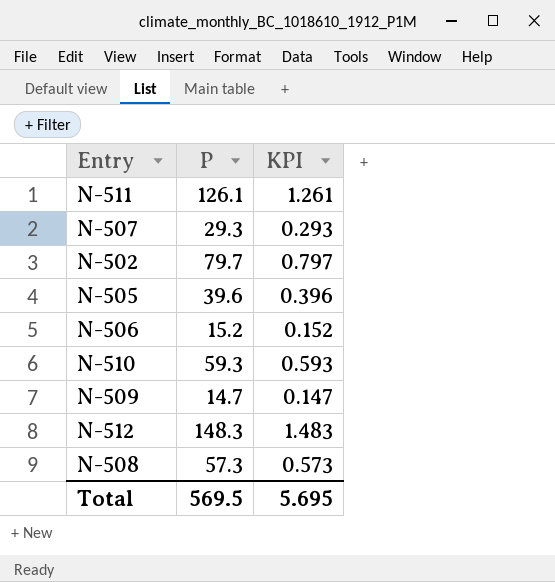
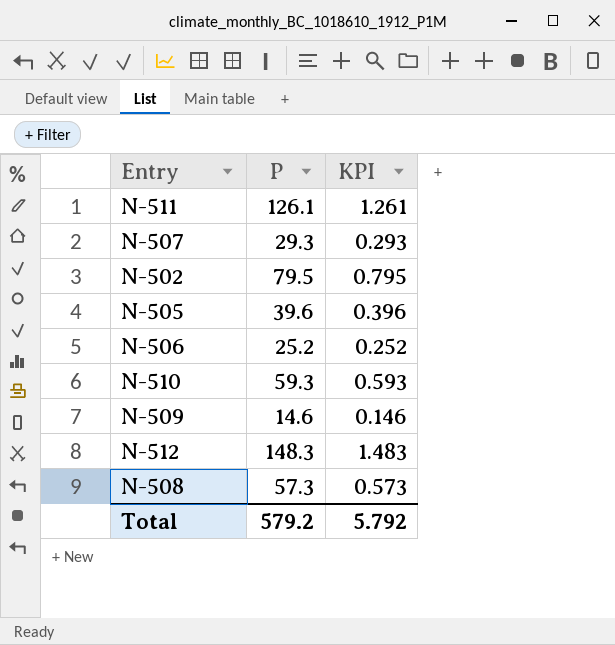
N-502 | P: 79.7 -> 79.5
N-502 | KPI: 0.797 -> 0.795
N-506 | P: 15.2 -> 25.2
N-506 | KPI: 0.152 -> 0.252
N-509 | P: 14.7 -> 14.6
N-509 | KPI: 0.147 -> 0.146
Total | P: 569.5 -> 579.2
Total | KPI: 5.695 -> 5.792

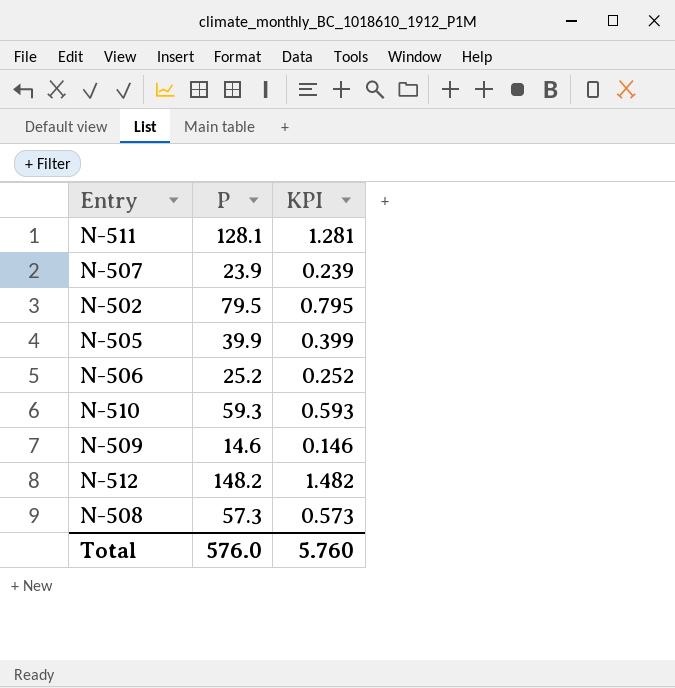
N-511 | P: 126.1 -> 128.1
N-511 | KPI: 1.261 -> 1.281
N-507 | P: 29.3 -> 23.9
N-507 | KPI: 0.293 -> 0.239
N-505 | P: 39.6 -> 39.9
N-505 | KPI: 0.396 -> 0.399
N-512 | P: 148.3 -> 148.2
N-512 | KPI: 1.483 -> 1.482
Total | P: 579.2 -> 576.0
Total | KPI: 5.792 -> 5.760

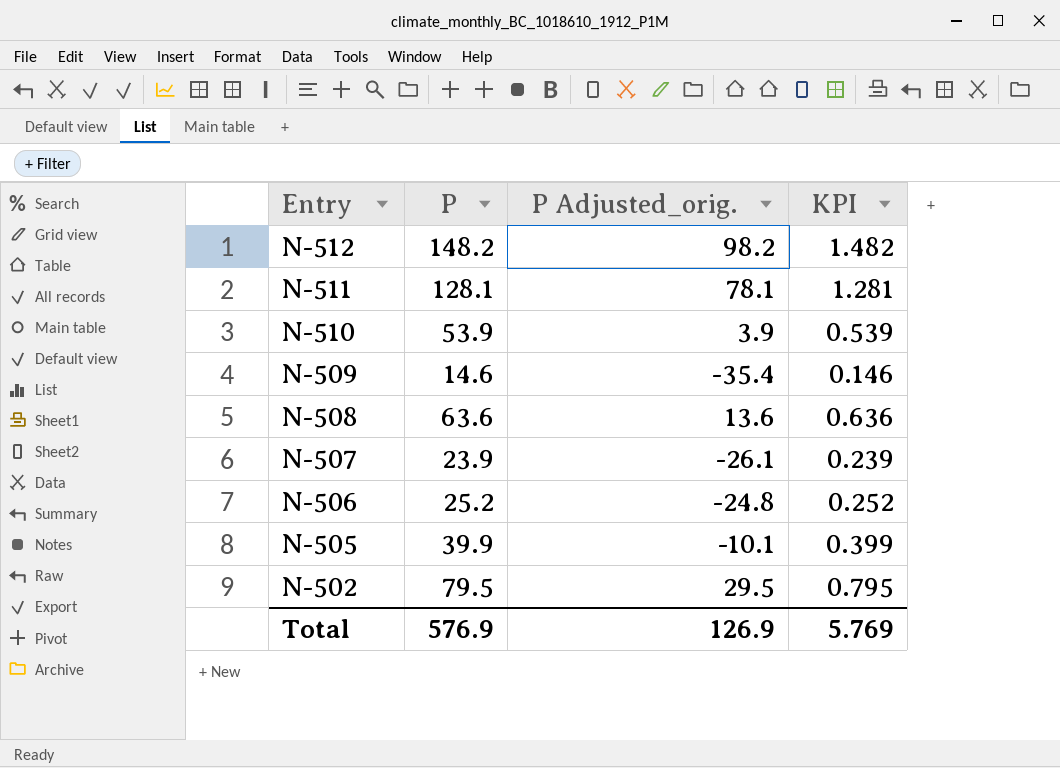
row order: none -> Entry descending
column P Adjusted_orig. | formula: none -> [P] - 50
N-510 | P: 59.3 -> 53.9
N-510 | KPI: 0.593 -> 0.539
N-508 | P: 57.3 -> 63.6
N-508 | KPI: 0.573 -> 0.636
Total | P: 576.0 -> 576.9
Total | KPI: 5.760 -> 5.769

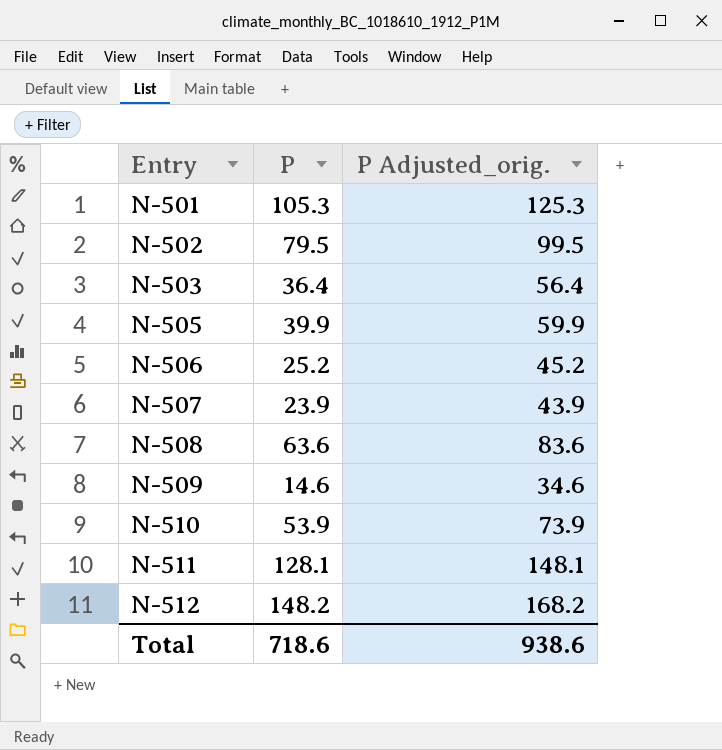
row order: Entry descending -> Entry ascending
column KPI | formula: [P] * 0.01 -> none
column P Adjusted_orig. | formula: [P] - 50 -> [P] + 20
row N-501: none -> 105.3 | 125.3
row N-503: none -> 36.4 | 56.4
Total | P: 576.9 -> 718.6
Total | P Adjusted_orig.: 126.9 -> 938.6

